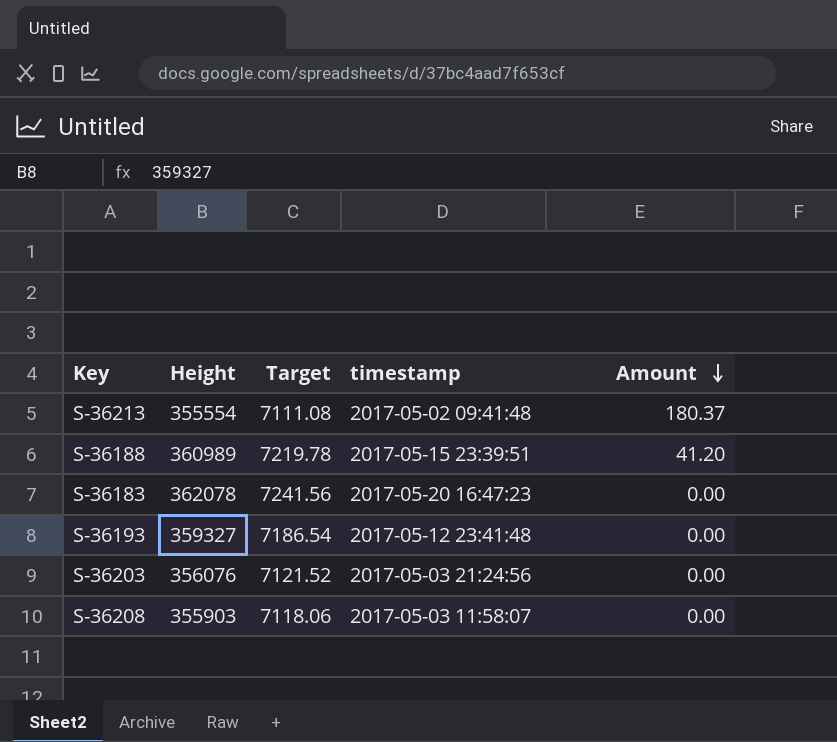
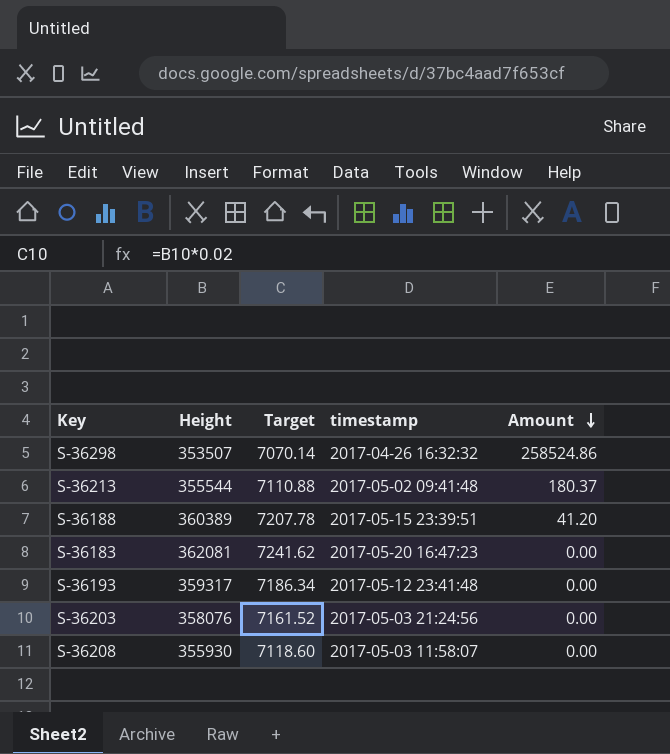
row S-36298: none -> 353507 | 7070.14 | 2017-04-26 16:32:32 | 258524.86
S-36213 | Height: 355554 -> 355544
S-36213 | Target: 7111.08 -> 7110.88
S-36188 | Height: 360989 -> 360389
S-36188 | Target: 7219.78 -> 7207.78
S-36183 | Height: 362078 -> 362081
S-36183 | Target: 7241.56 -> 7241.62
S-36193 | Height: 359327 -> 359317
S-36193 | Target: 7186.54 -> 7186.34
S-36203 | Height: 356076 -> 358076
S-36203 | Target: 7121.52 -> 7161.52
S-36208 | Height: 355903 -> 355930
S-36208 | Target: 7118.06 -> 7118.60

